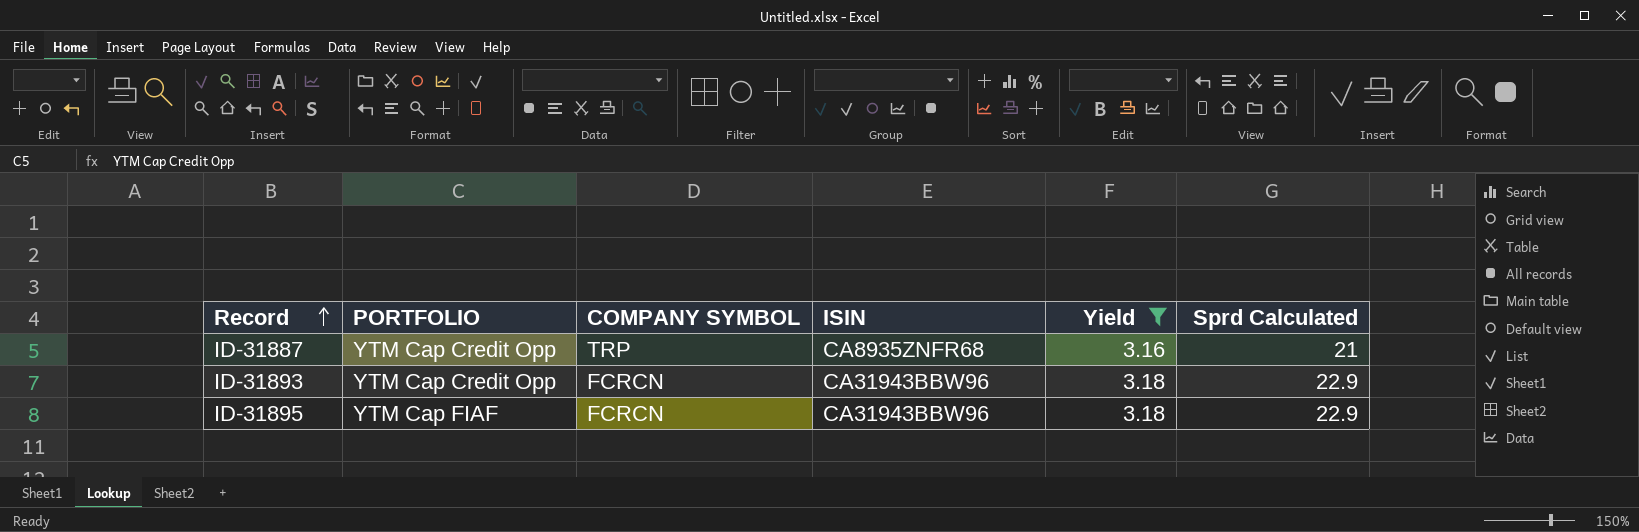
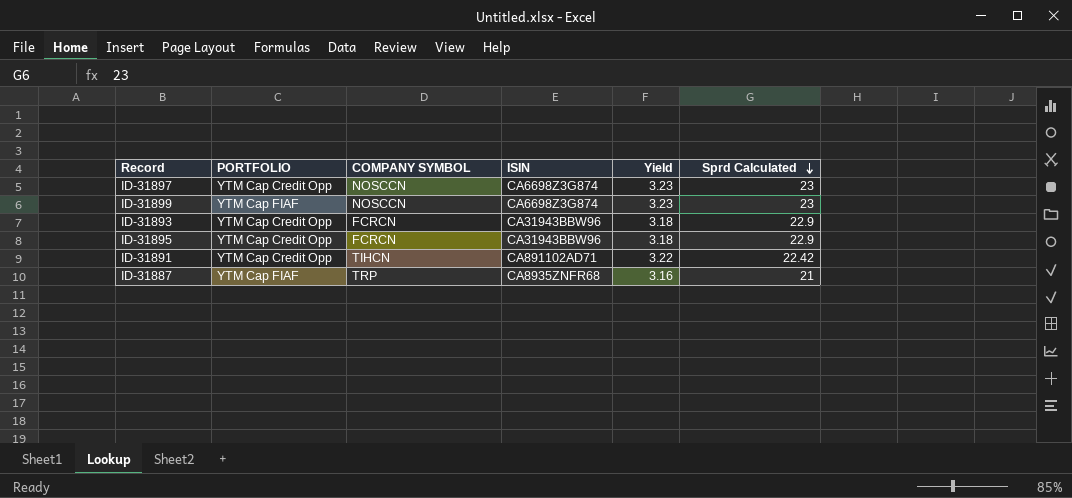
filter: Yield <= 3.18 -> none
row order: Record ascending -> Sprd Calculated descending
ID-31895 | PORTFOLIO: YTM Cap FIAF -> YTM Cap Credit Opp
ID-31887 | PORTFOLIO: YTM Cap Credit Opp -> YTM Cap FIAF

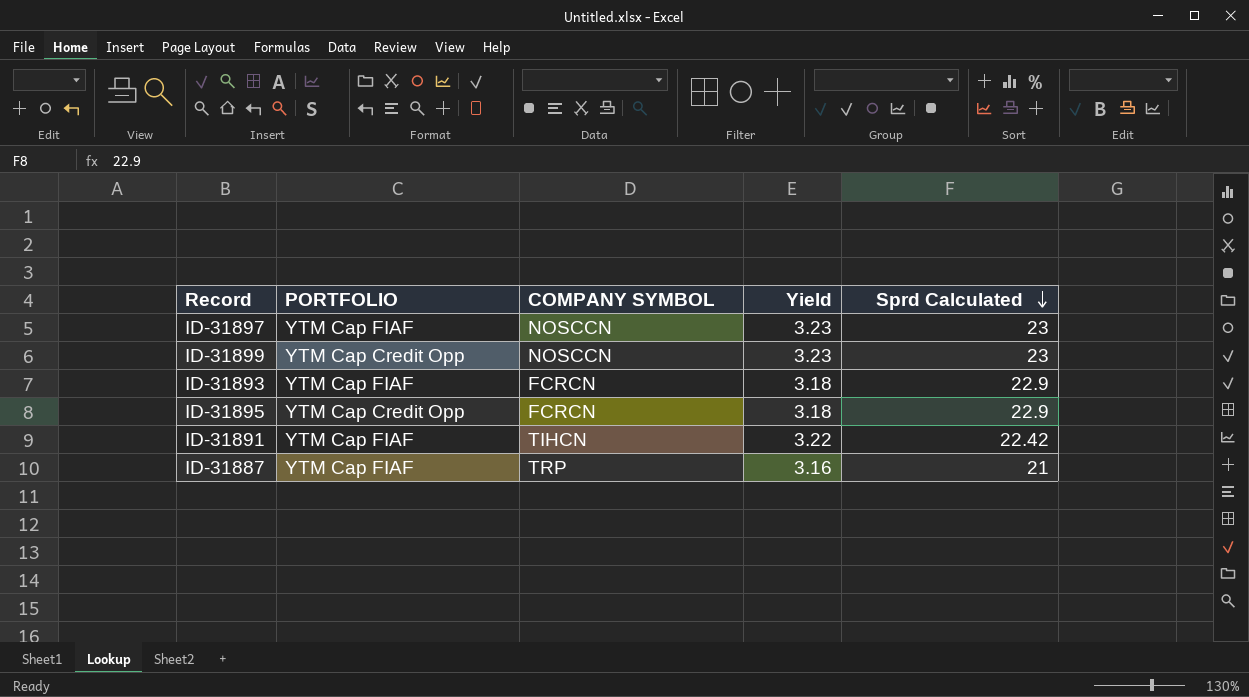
column ISIN | position: 4 -> none
ID-31897 | PORTFOLIO: YTM Cap Credit Opp -> YTM Cap FIAF
ID-31899 | PORTFOLIO: YTM Cap FIAF -> YTM Cap Credit Opp
ID-31893 | PORTFOLIO: YTM Cap Credit Opp -> YTM Cap FIAF
ID-31891 | PORTFOLIO: YTM Cap Credit Opp -> YTM Cap FIAF

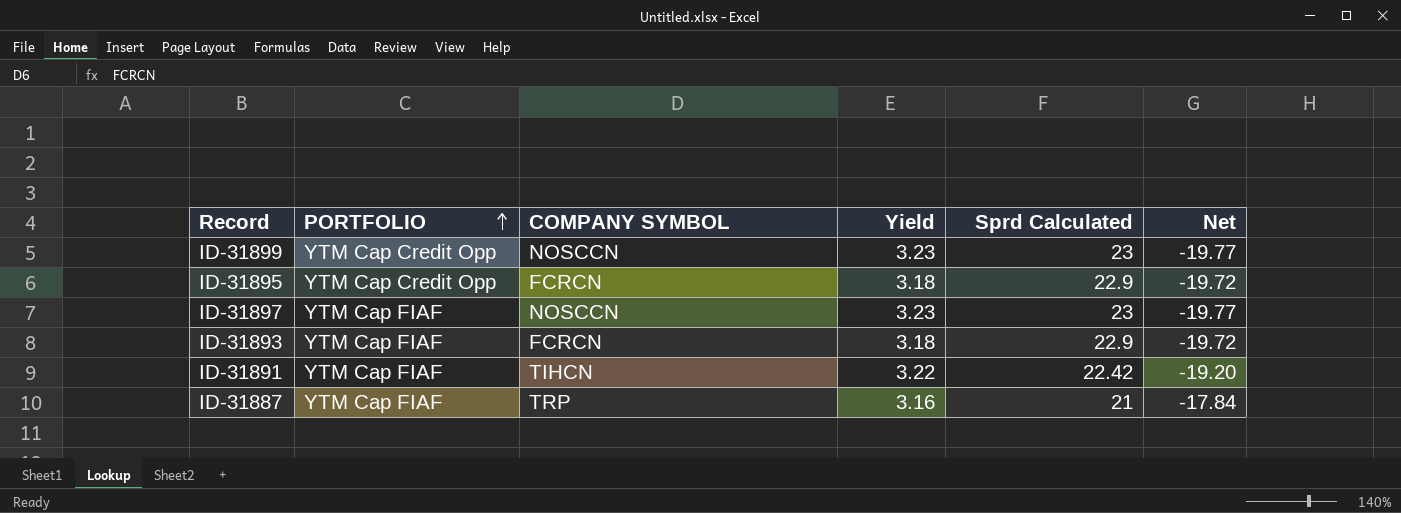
row order: Sprd Calculated descending -> PORTFOLIO ascending
column Net | formula: none -> [Yield] - [Sprd Calculated]

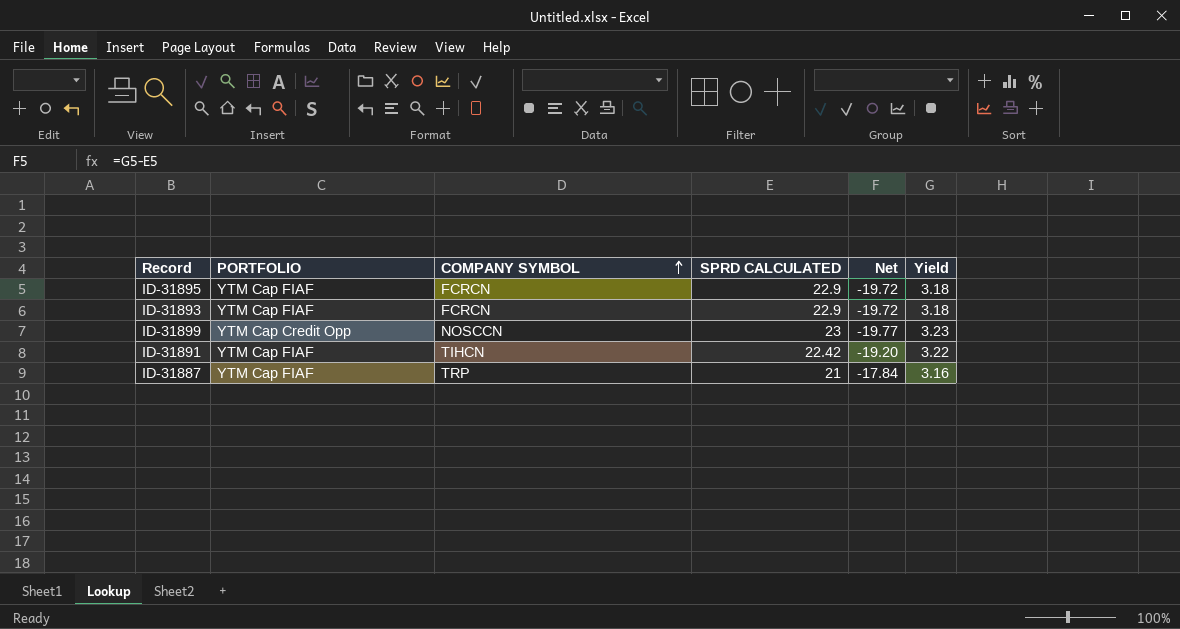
row order: PORTFOLIO ascending -> COMPANY SYMBOL ascending
column name: Sprd Calculated -> SPRD CALCULATED
column Yield | position: 4 -> 6
row ID-31897: YTM Cap FIAF | NOSCCN | 3.23 | 23 | -19.77 -> none
ID-31895 | PORTFOLIO: YTM Cap Credit Opp -> YTM Cap FIAF

